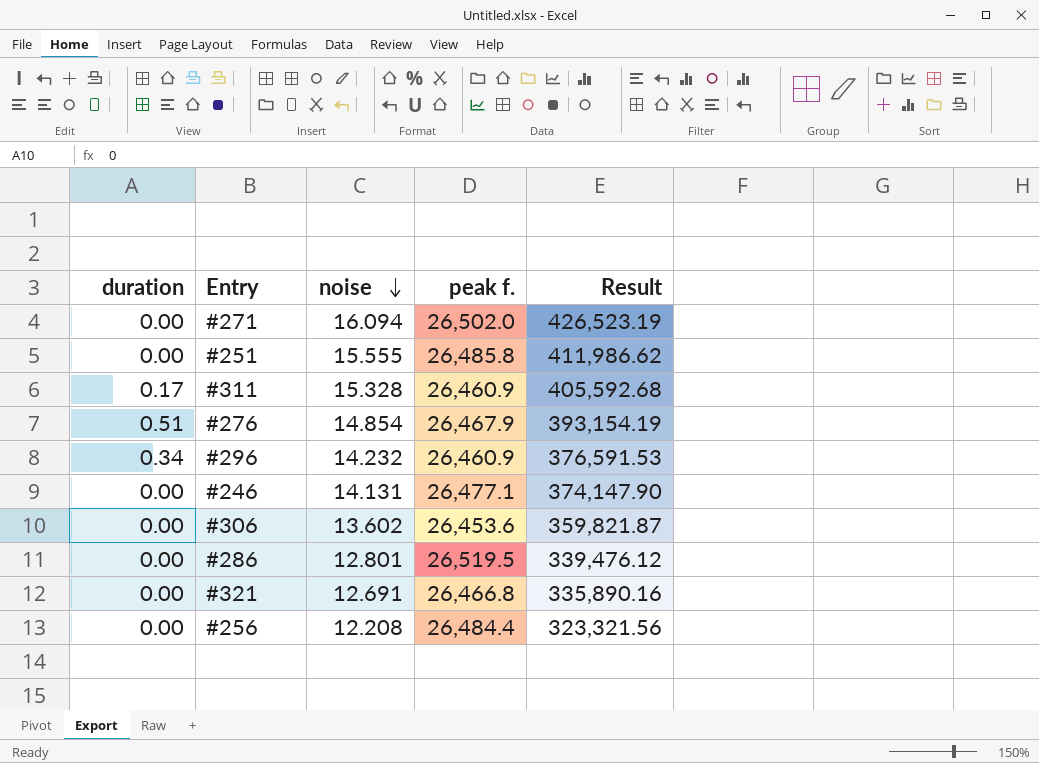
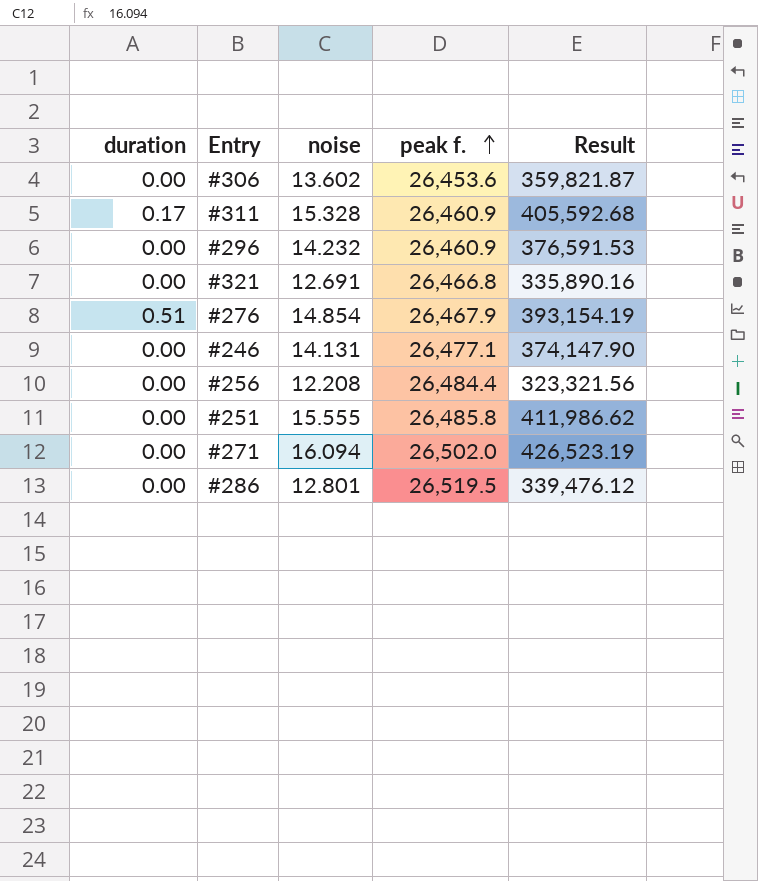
row order: noise descending -> peak f. ascending
#296 | duration: 0.34 -> 0.00

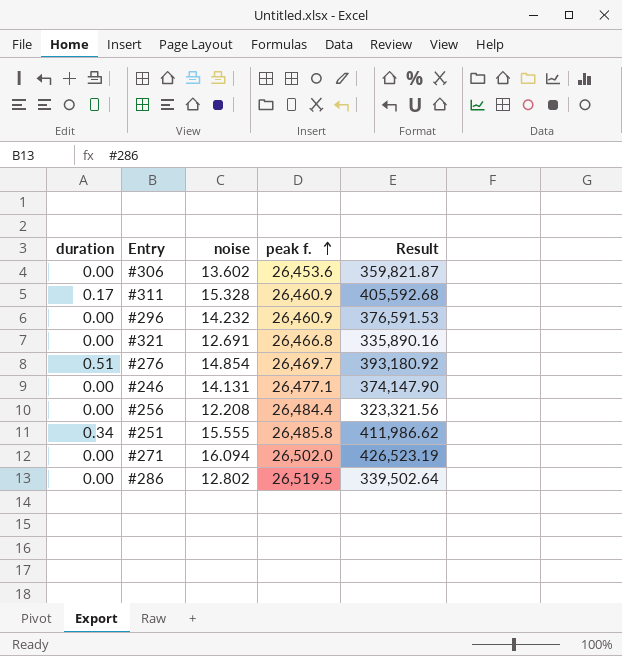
#276 | peak f.: 26,467.9 -> 26,469.7
#276 | Result: 393,154.19 -> 393,180.92
#251 | duration: 0.00 -> 0.34
#286 | noise: 12.801 -> 12.802
#286 | Result: 339,476.12 -> 339,502.64

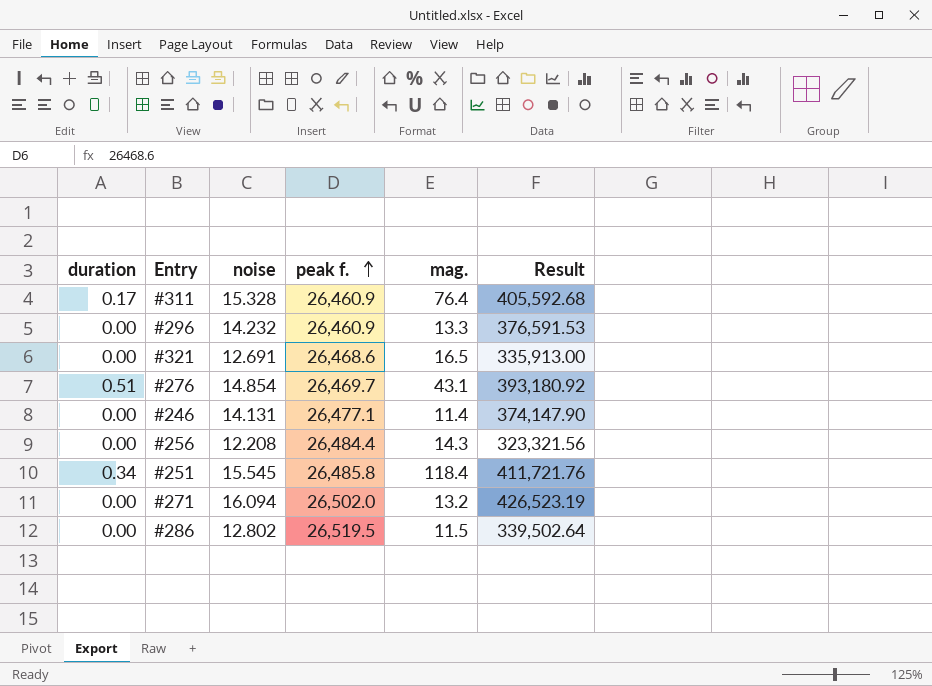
column mag. | position: none -> 5
row #306: 0.00 | 13.602 | 26,453.6 | 359,821.87 -> none
#321 | peak f.: 26,466.8 -> 26,468.6
#321 | Result: 335,890.16 -> 335,913.00
#251 | noise: 15.555 -> 15.545
#251 | Result: 411,986.62 -> 411,721.76

